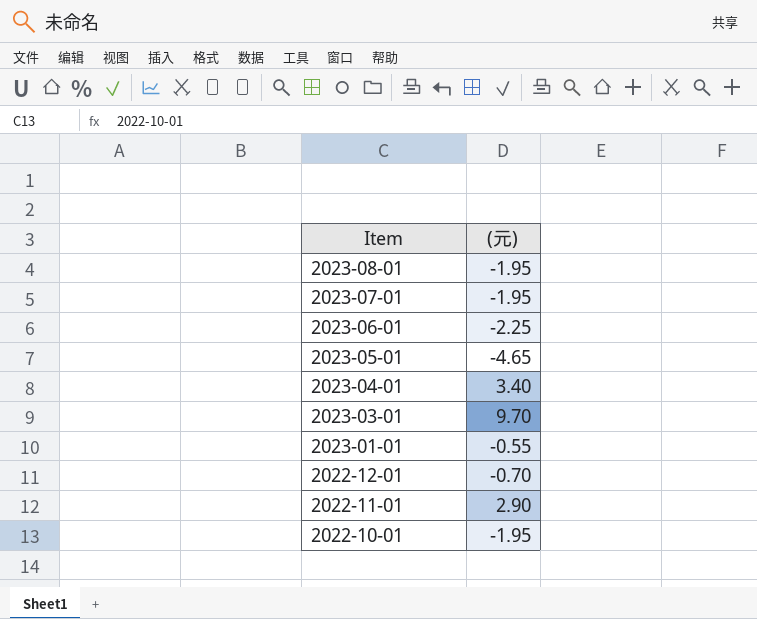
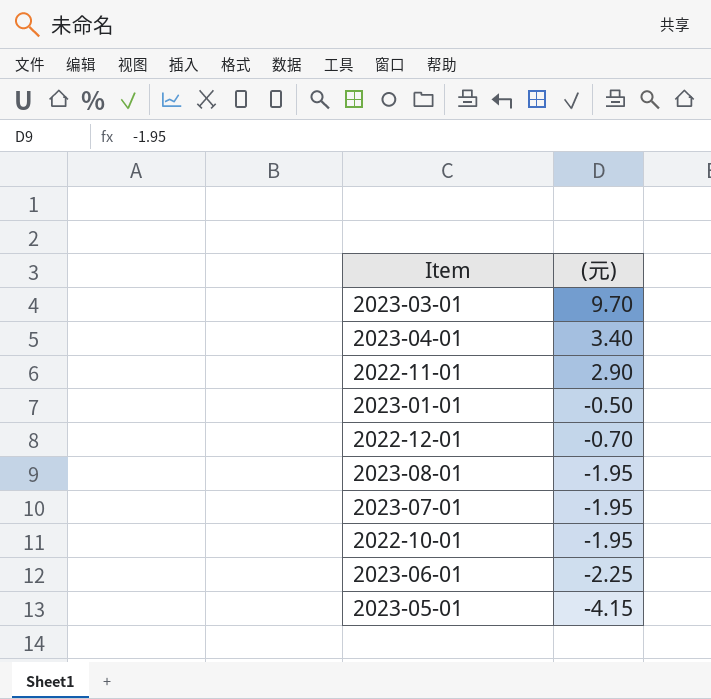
row order: Item descending -> (元) descending
2023-01-01 | (元): -0.55 -> -0.50
2023-05-01 | (元): -4.65 -> -4.15

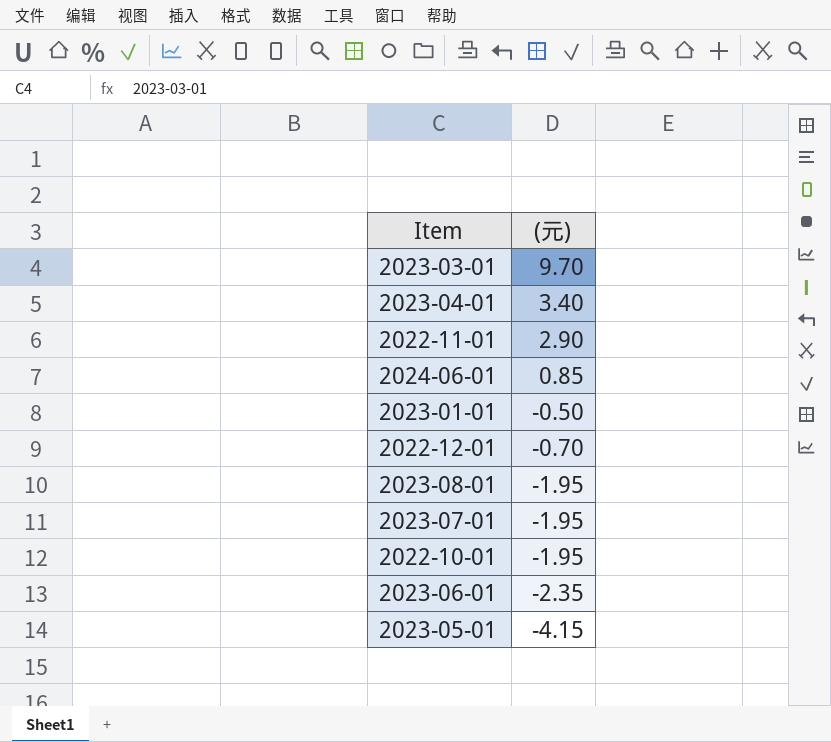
row 2024-06-01: none -> 0.85
2023-06-01 | (元): -2.25 -> -2.35

